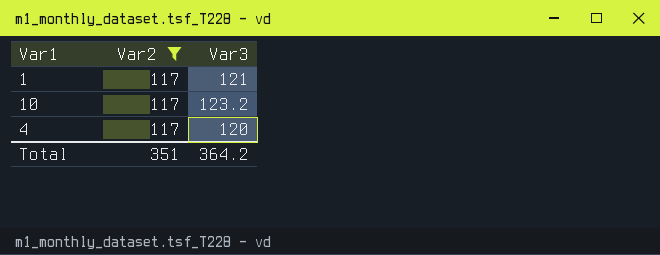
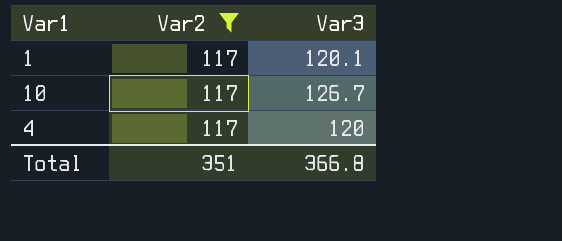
1 | Var3: 121 -> 120.1
10 | Var3: 123.2 -> 126.7
Total | Var3: 364.2 -> 366.8

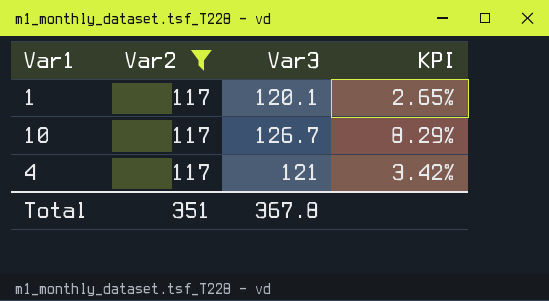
column KPI | formula: none -> ([Var3] - [Var2]) / [Var2]
4 | Var3: 120 -> 121
Total | Var3: 366.8 -> 367.8

